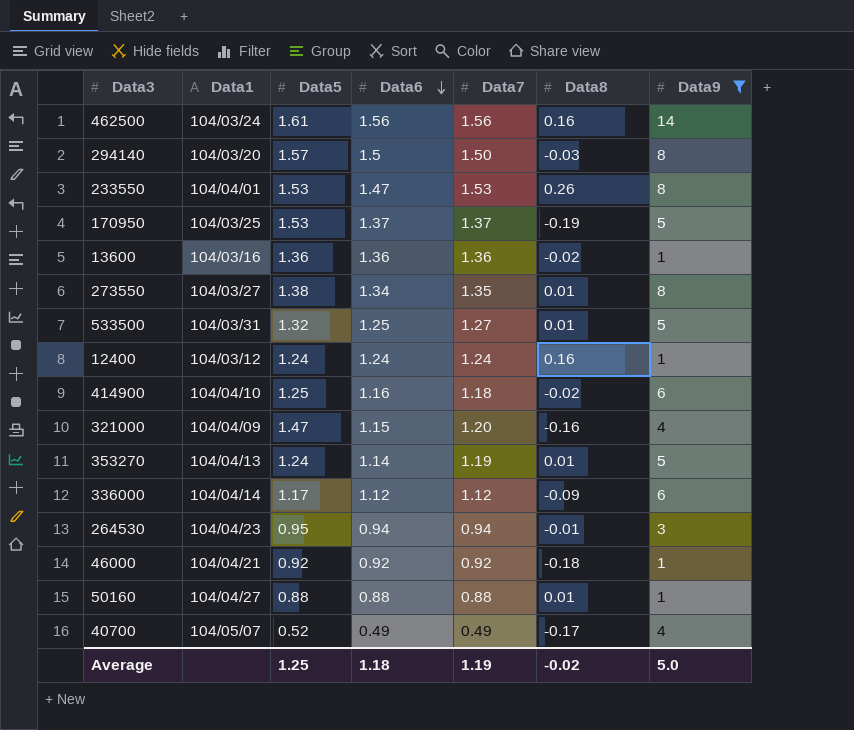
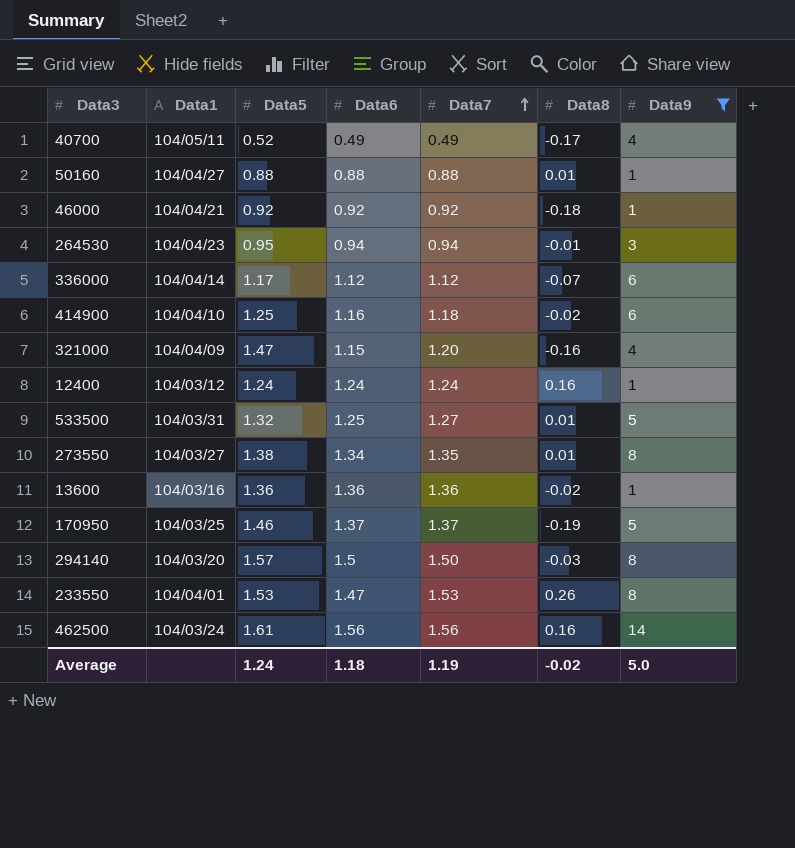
row order: Data6 descending -> Data7 ascending
row 353270: 104/04/13 | 1.24 | 1.14 | 1.19 | 0.01 | 5 -> none
40700 | Data1: 104/05/07 -> 104/05/11
336000 | Data8: -0.09 -> -0.07
170950 | Data5: 1.53 -> 1.46
Average | Data5: 1.25 -> 1.24

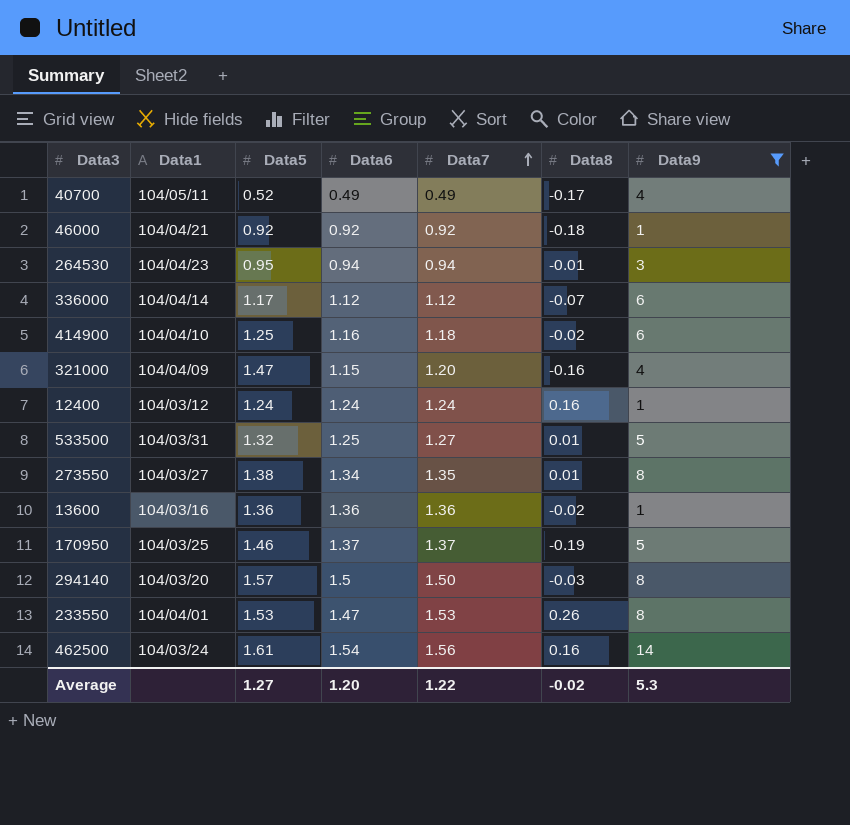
row 50160: 104/04/27 | 0.88 | 0.88 | 0.88 | 0.01 | 1 -> none
462500 | Data6: 1.56 -> 1.54
Average | Data5: 1.24 -> 1.27
Average | Data6: 1.18 -> 1.20
Average | Data7: 1.19 -> 1.22
Average | Data9: 5.0 -> 5.3

